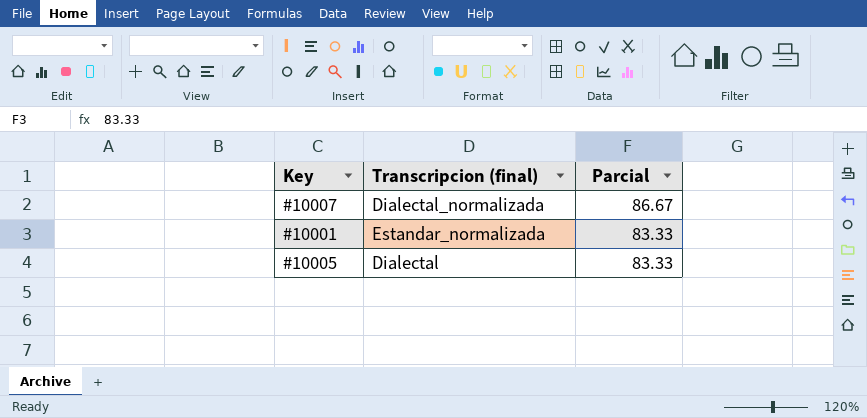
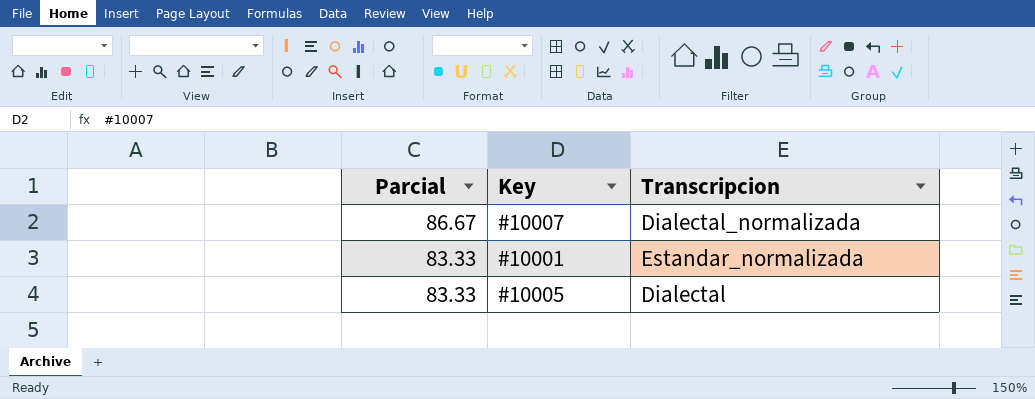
column Parcial | position: 3 -> 1
column name: Transcripcion (final) -> Transcripcion

